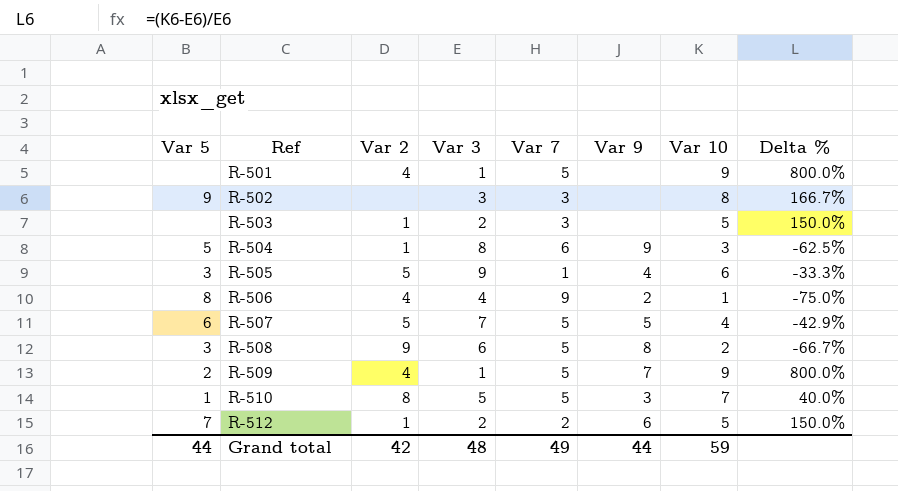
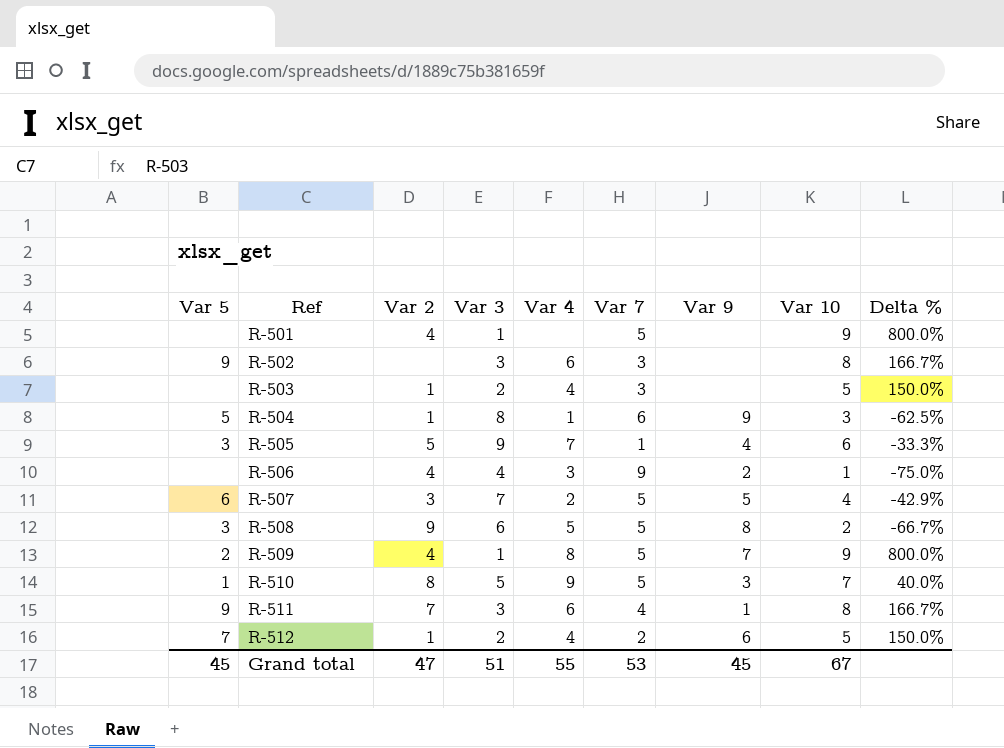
column Var 4 | position: none -> 5
R-506 | Var 5: 8 -> none
R-507 | Var 2: 5 -> 3
row R-511: none -> 9 | 7 | 3 | 6 | 4 | 1 | 8 | 166.7%
Grand total | Var 5: 44 -> 45
Grand total | Var 2: 42 -> 47
Grand total | Var 3: 48 -> 51
Grand total | Var 7: 49 -> 53
Grand total | Var 9: 44 -> 45
Grand total | Var 10: 59 -> 67

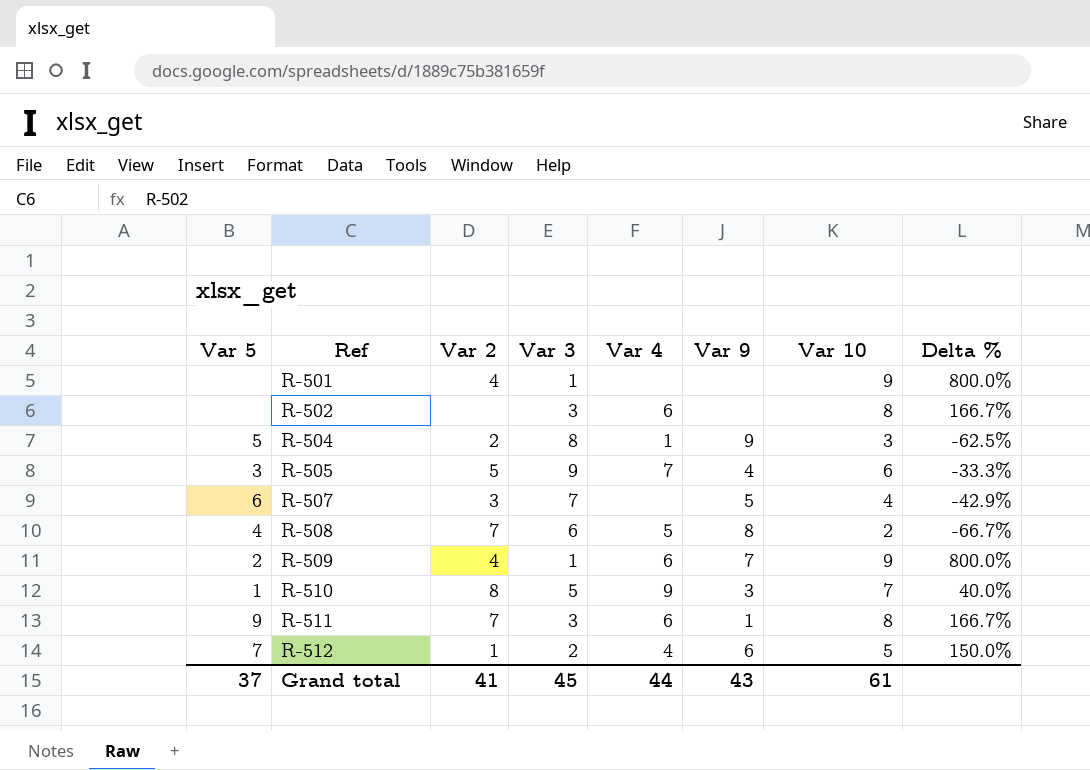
column Var 7 | position: 6 -> none
row R-503: none | 1 | 2 | 4 | 3 | none | 5 | 150.0% -> none
row R-506: none | 4 | 4 | 3 | 9 | 2 | 1 | -75.0% -> none
R-502 | Var 5: 9 -> none
R-504 | Var 2: 1 -> 2
R-507 | Var 4: 2 -> none
R-508 | Var 5: 3 -> 4
R-508 | Var 2: 9 -> 7
R-509 | Var 4: 8 -> 6
Grand total | Var 5: 45 -> 37
Grand total | Var 2: 47 -> 41
Grand total | Var 3: 51 -> 45
Grand total | Var 4: 55 -> 44
Grand total | Var 9: 45 -> 43
Grand total | Var 10: 67 -> 61

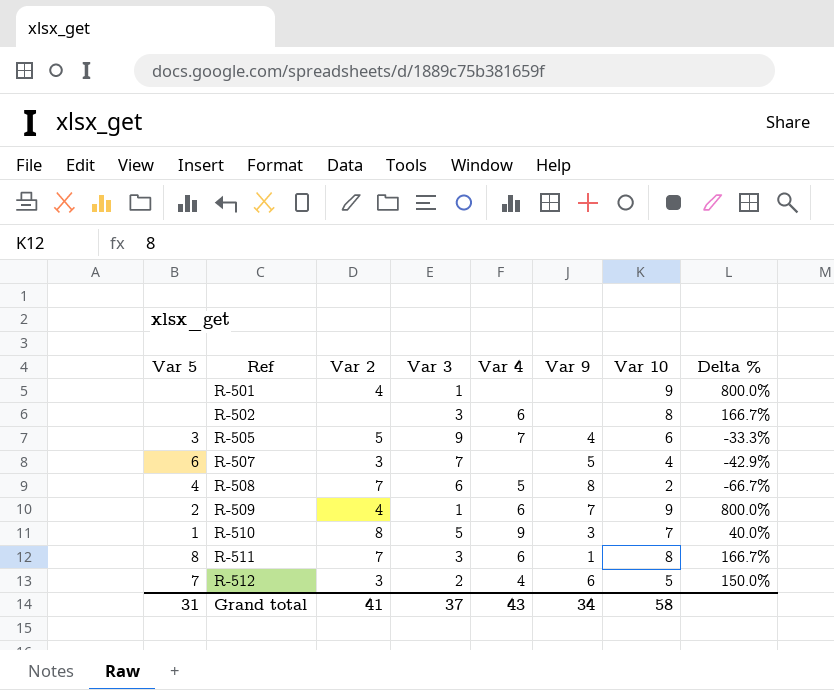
row R-504: 5 | 2 | 8 | 1 | 9 | 3 | -62.5% -> none
R-511 | Var 5: 9 -> 8
R-512 | Var 2: 1 -> 3
Grand total | Var 5: 37 -> 31
Grand total | Var 3: 45 -> 37
Grand total | Var 4: 44 -> 43
Grand total | Var 9: 43 -> 34
Grand total | Var 10: 61 -> 58

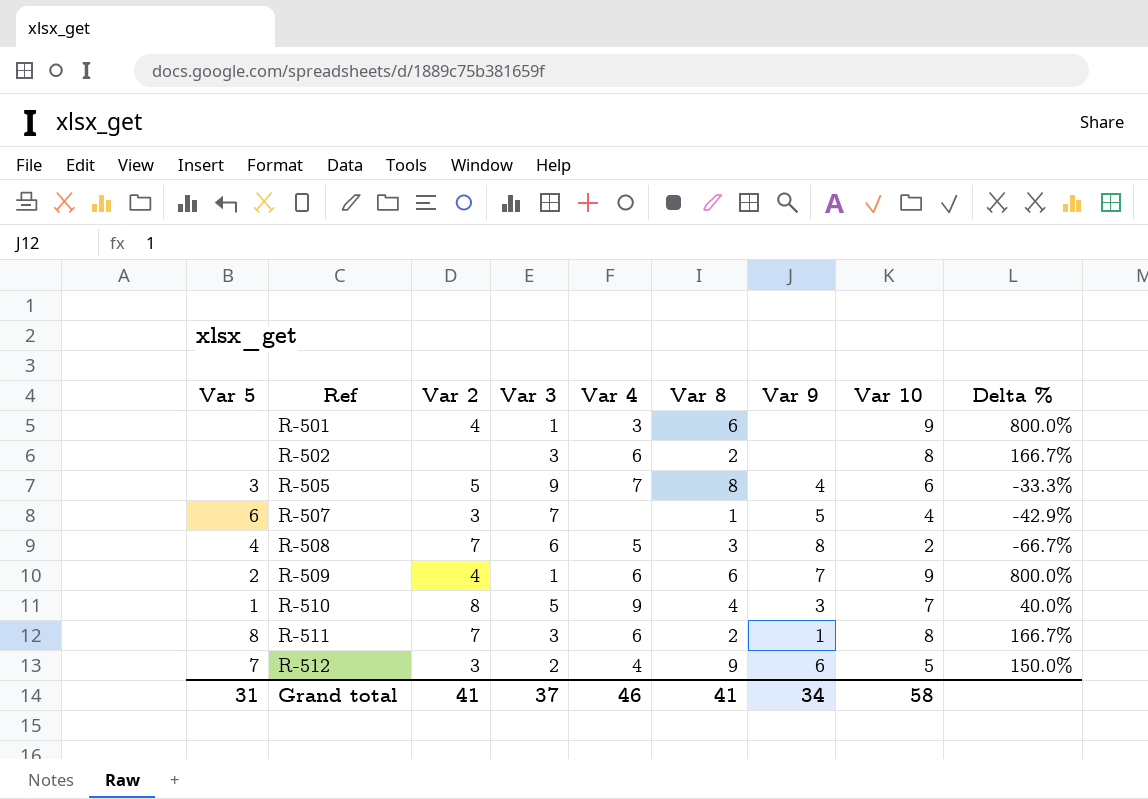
column Var 8 | position: none -> 6
R-501 | Var 4: none -> 3
Grand total | Var 4: 43 -> 46

